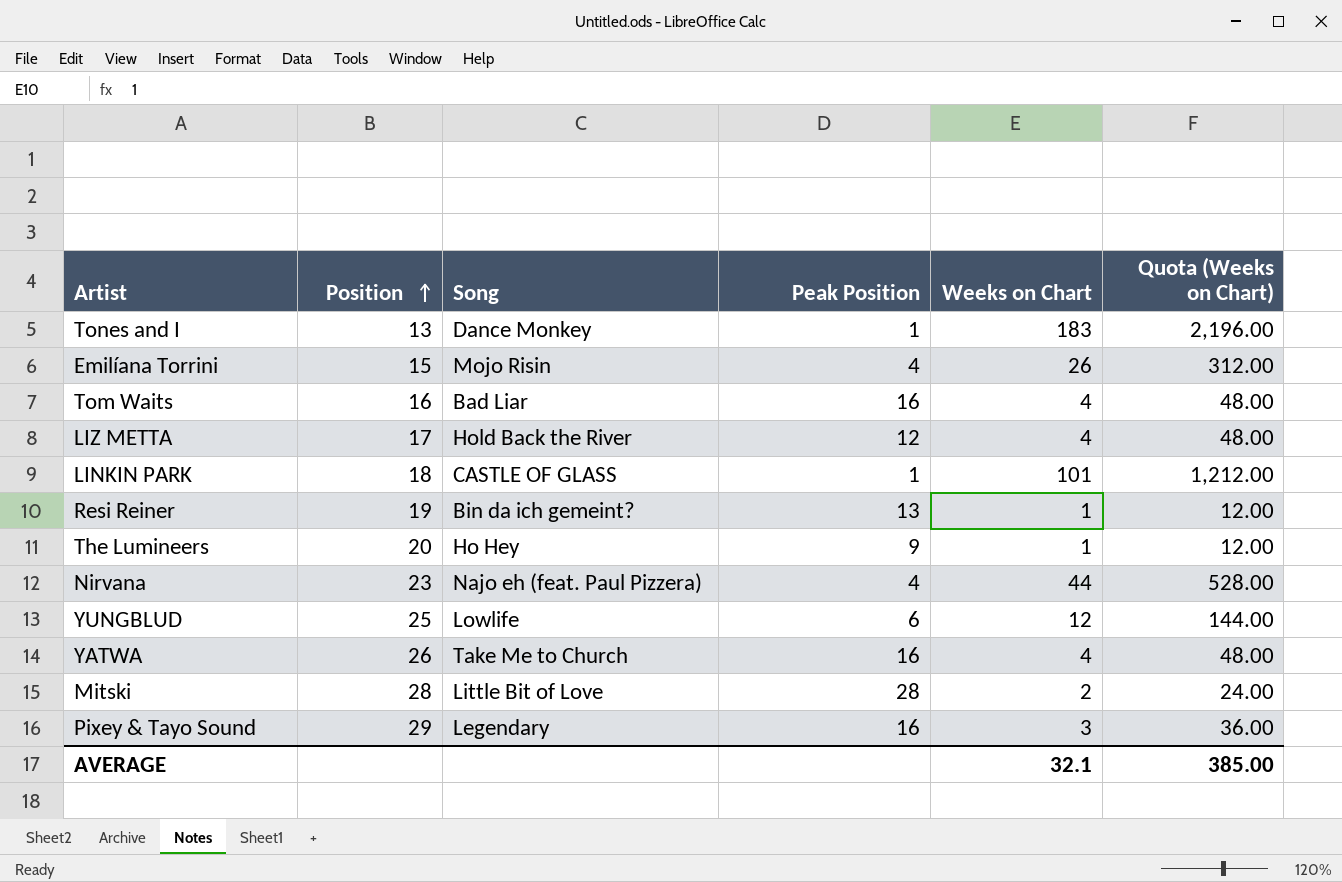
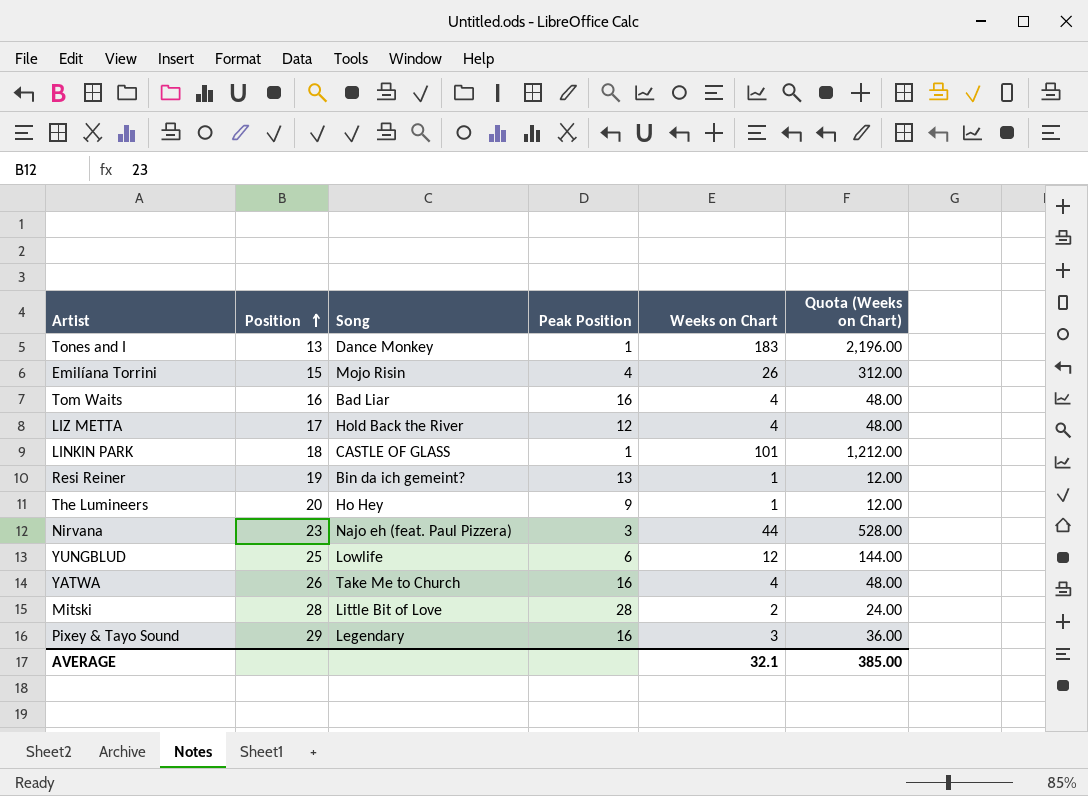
Nirvana | Peak Position: 4 -> 3

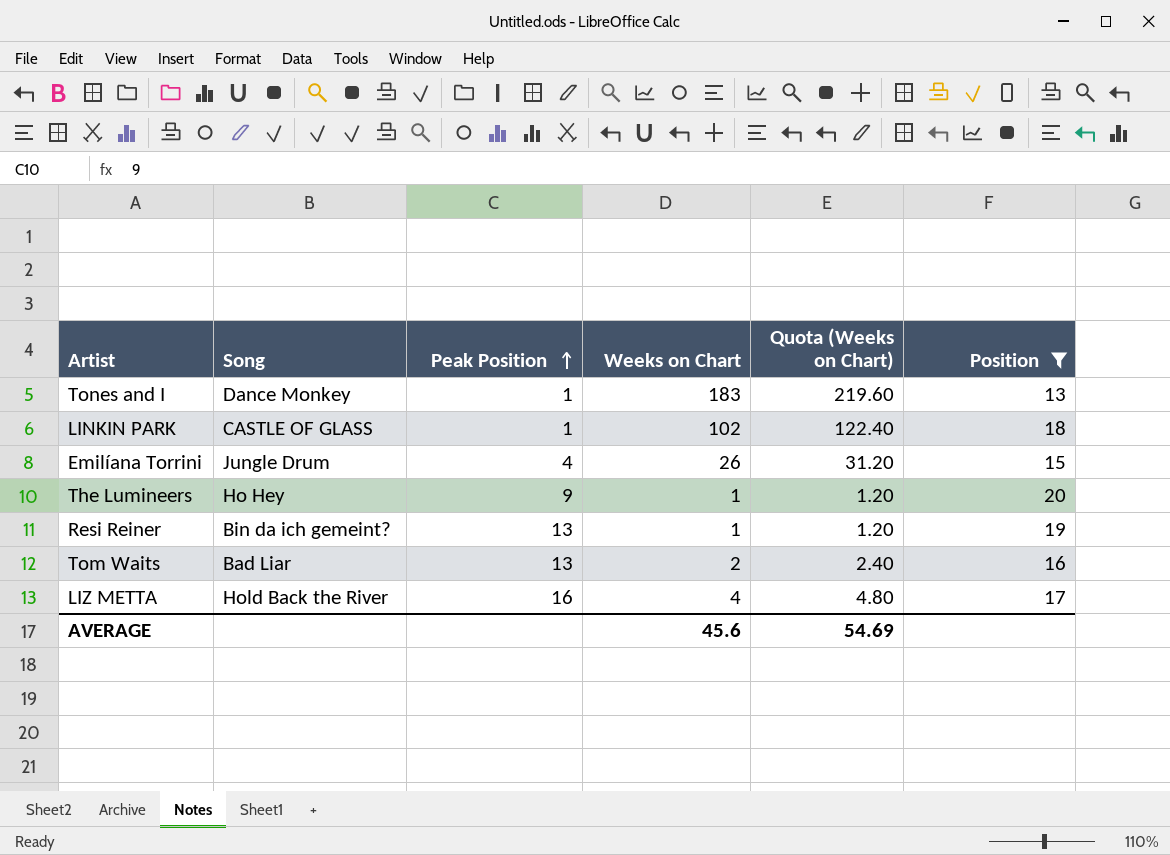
filter: none -> Position <= 20
row order: Position ascending -> Peak Position ascending
column Quota (Weeks on Chart) | formula: [Weeks on Chart] * 12 -> [Weeks on Chart] * 1.2
column Position | position: 2 -> 6
LINKIN PARK | Weeks on Chart: 101 -> 102
Emilíana Torrini | Song: Mojo Risin -> Jungle Drum
Tom Waits | Peak Position: 16 -> 13
Tom Waits | Weeks on Chart: 4 -> 2
LIZ METTA | Peak Position: 12 -> 16
AVERAGE | Weeks on Chart: 32.1 -> 45.6
AVERAGE | Quota (Weeks on Chart): 385.00 -> 54.69

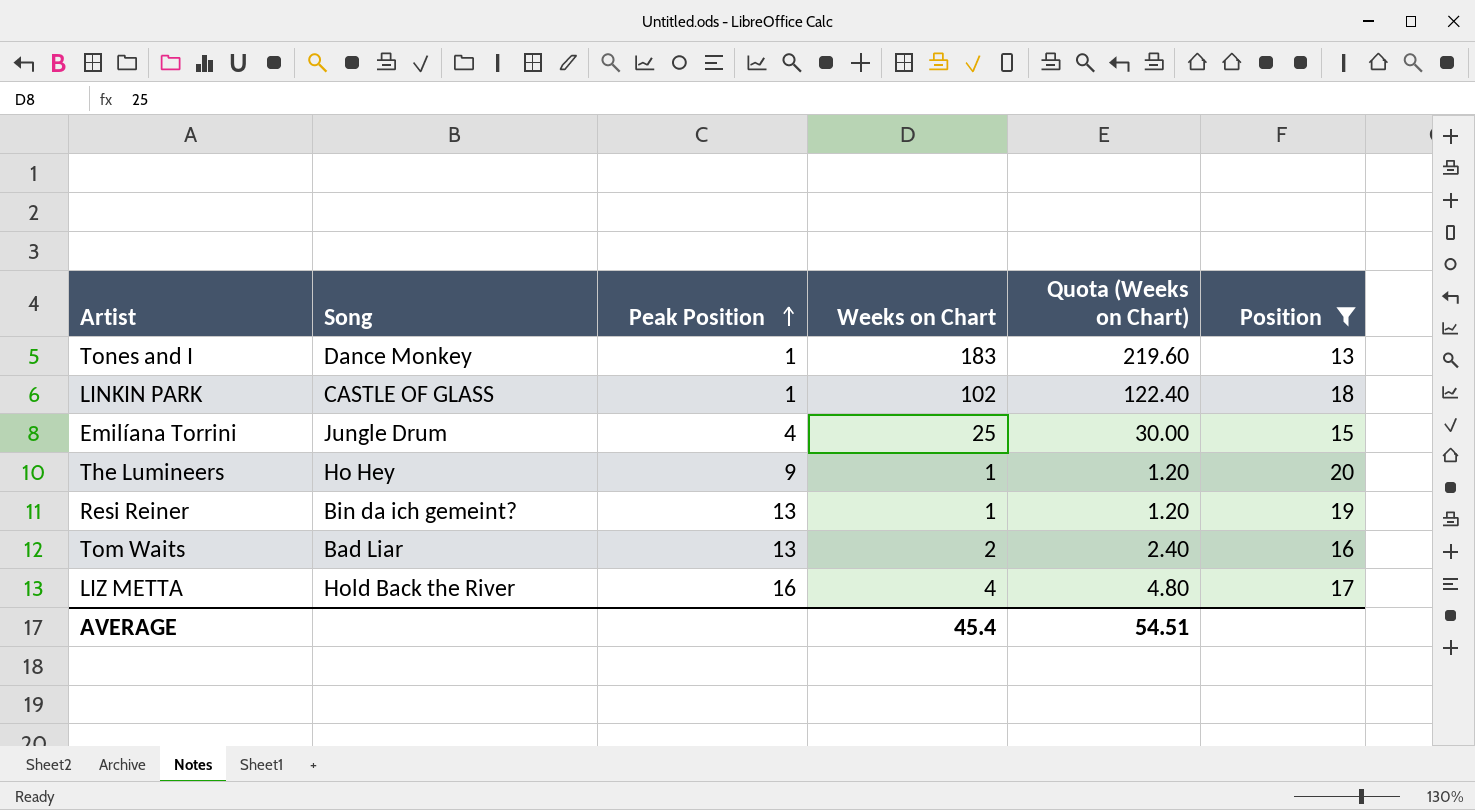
Emilíana Torrini | Weeks on Chart: 26 -> 25
Emilíana Torrini | Quota (Weeks on Chart): 31.20 -> 30.00
AVERAGE | Weeks on Chart: 45.6 -> 45.4
AVERAGE | Quota (Weeks on Chart): 54.69 -> 54.51

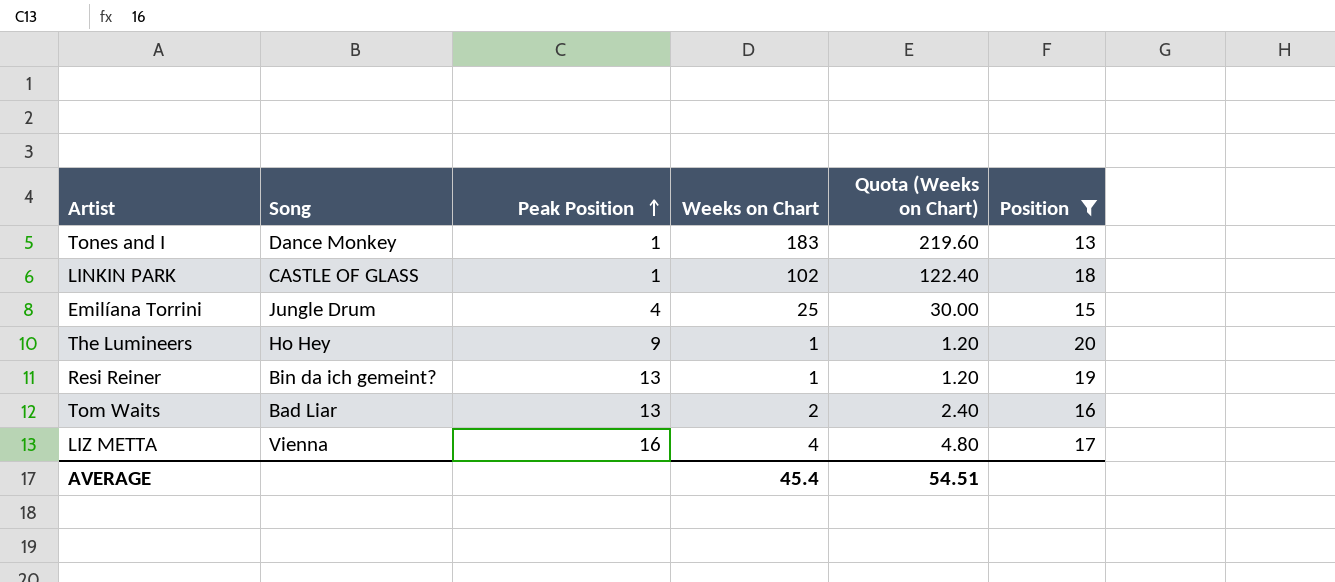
LIZ METTA | Song: Hold Back the River -> Vienna

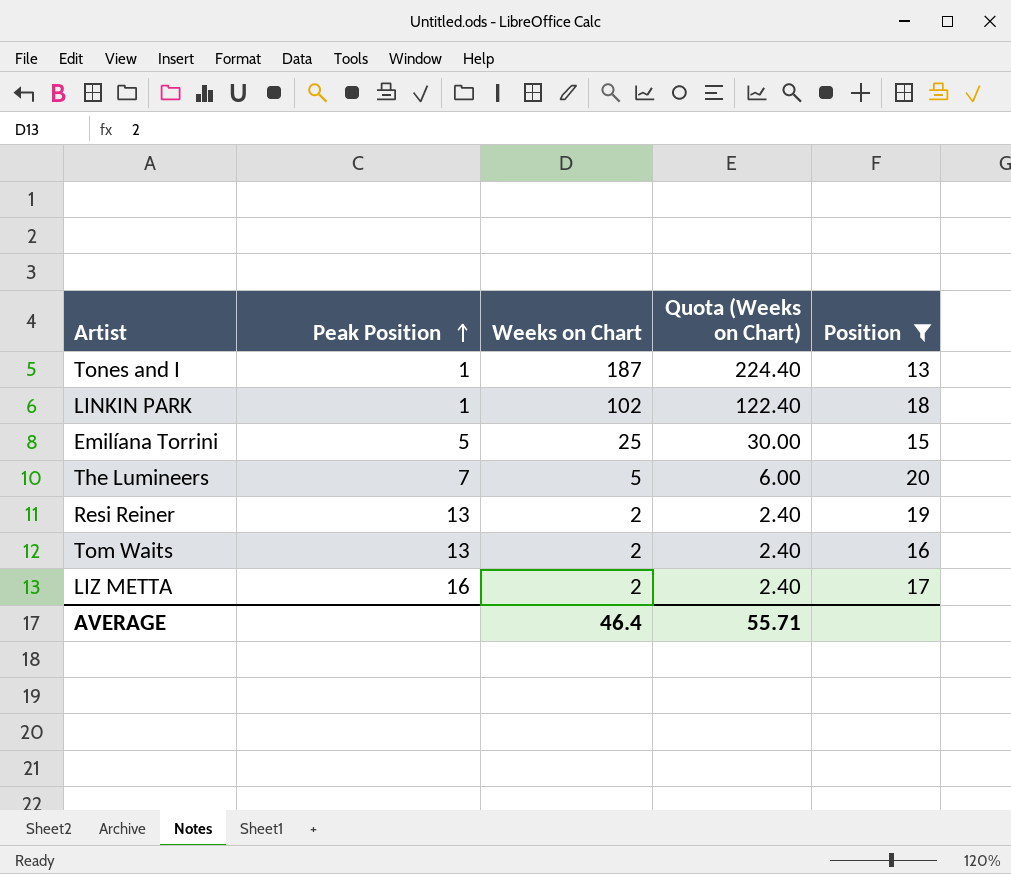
column Song | position: 2 -> none
Tones and I | Weeks on Chart: 183 -> 187
Tones and I | Quota (Weeks on Chart): 219.60 -> 224.40
Emilíana Torrini | Peak Position: 4 -> 5
The Lumineers | Peak Position: 9 -> 7
The Lumineers | Weeks on Chart: 1 -> 5
The Lumineers | Quota (Weeks on Chart): 1.20 -> 6.00
Resi Reiner | Weeks on Chart: 1 -> 2
Resi Reiner | Quota (Weeks on Chart): 1.20 -> 2.40
LIZ METTA | Weeks on Chart: 4 -> 2
LIZ METTA | Quota (Weeks on Chart): 4.80 -> 2.40
AVERAGE | Weeks on Chart: 45.4 -> 46.4
AVERAGE | Quota (Weeks on Chart): 54.51 -> 55.71

